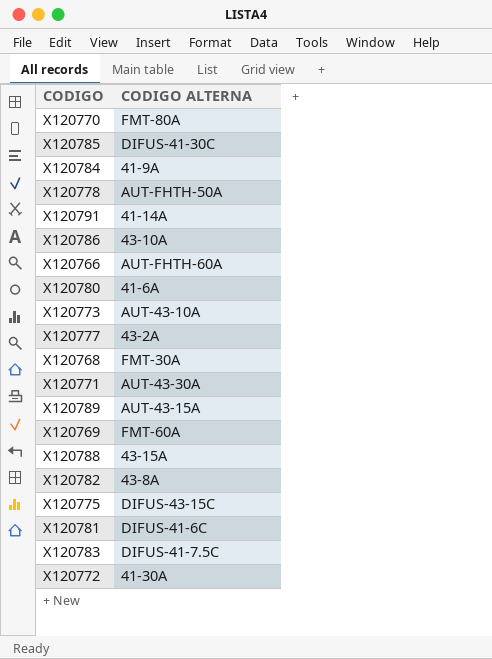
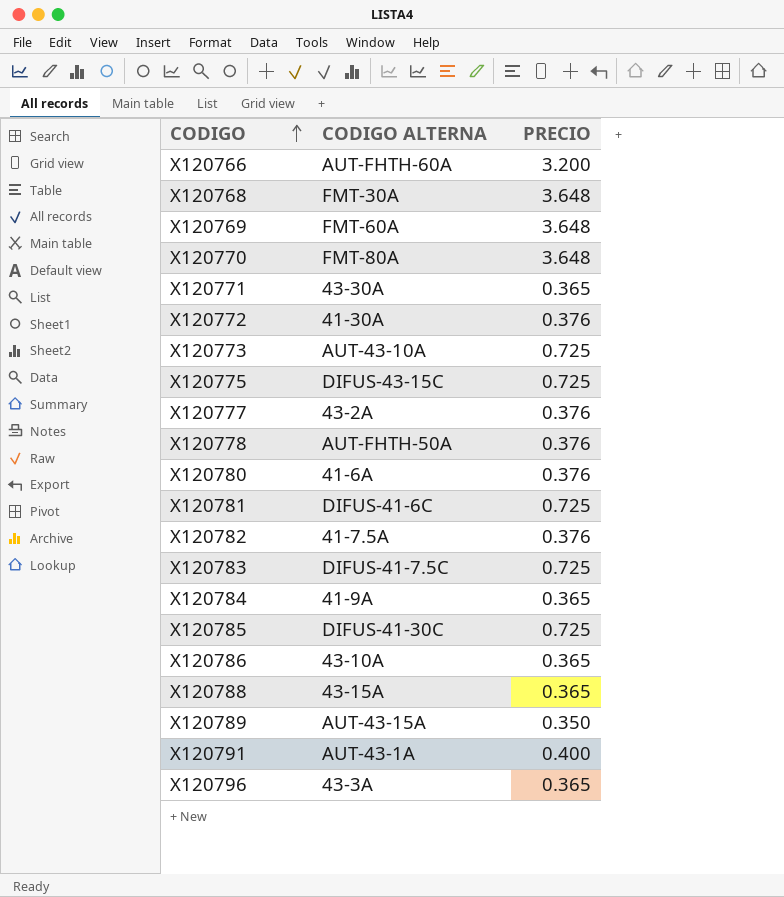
row order: none -> CODIGO ascending
column PRECIO | position: none -> 3
X120771 | CODIGO ALTERNA: AUT-43-30A -> 43-30A
X120782 | CODIGO ALTERNA: 43-8A -> 41-7.5A
X120791 | CODIGO ALTERNA: 41-14A -> AUT-43-1A
row X120796: none -> 43-3A | 0.365

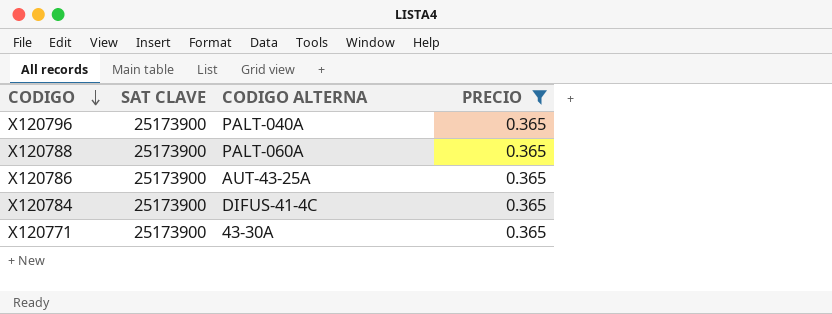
filter: none -> PRECIO = 0.365
row order: CODIGO ascending -> CODIGO descending
column SAT CLAVE | position: none -> 2
X120796 | CODIGO ALTERNA: 43-3A -> PALT-040A
X120788 | CODIGO ALTERNA: 43-15A -> PALT-060A
X120786 | CODIGO ALTERNA: 43-10A -> AUT-43-25A
X120784 | CODIGO ALTERNA: 41-9A -> DIFUS-41-4C

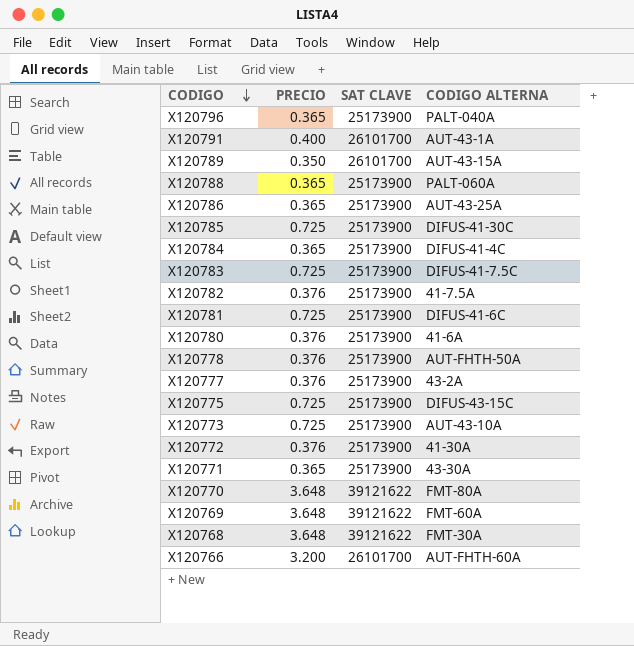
filter: PRECIO = 0.365 -> none
column PRECIO | position: 4 -> 2

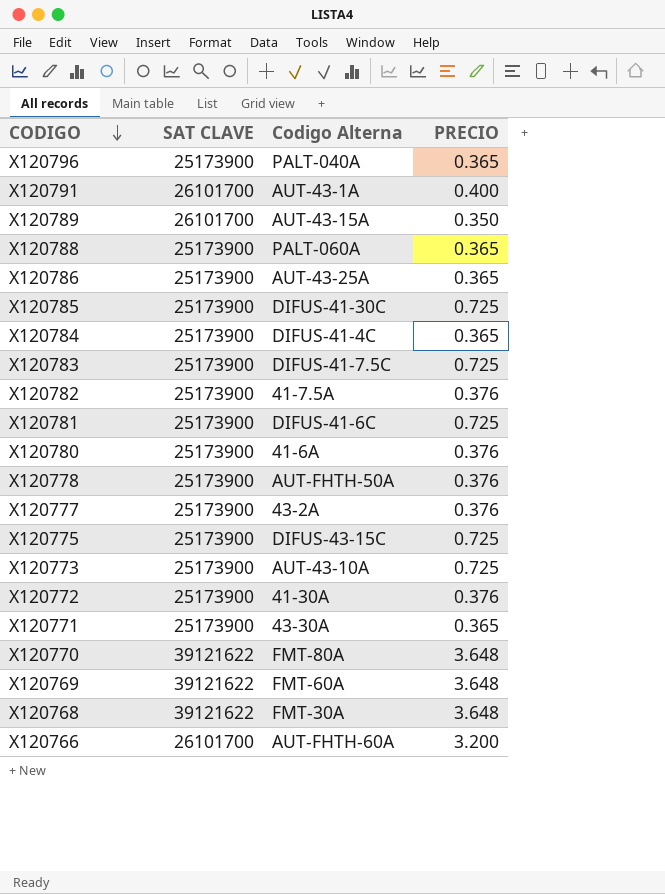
column name: CODIGO ALTERNA -> Codigo Alterna
column PRECIO | position: 2 -> 4

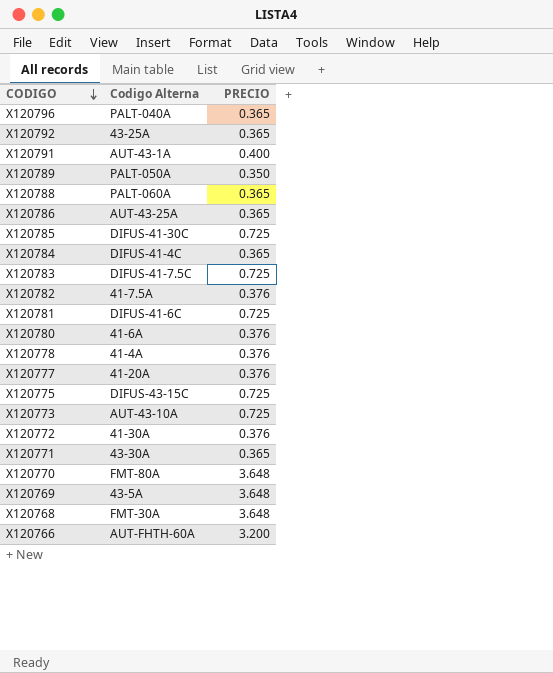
column SAT CLAVE | position: 2 -> none
row X120792: none -> 43-25A | 0.365
X120789 | Codigo Alterna: AUT-43-15A -> PALT-050A
X120778 | Codigo Alterna: AUT-FHTH-50A -> 41-4A
X120777 | Codigo Alterna: 43-2A -> 41-20A
X120769 | Codigo Alterna: FMT-60A -> 43-5A

